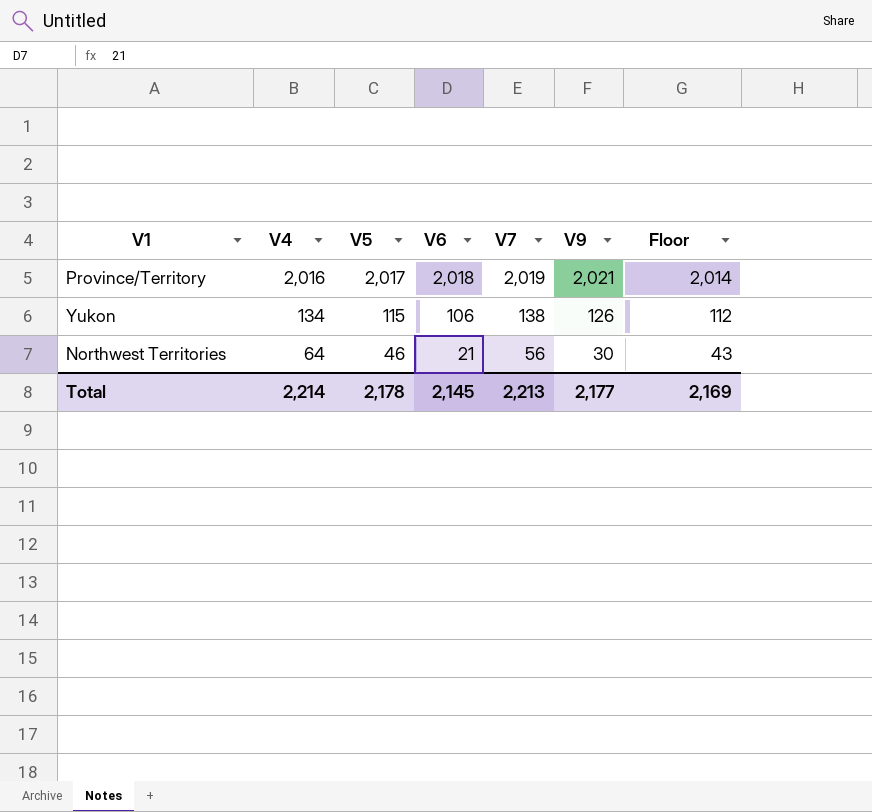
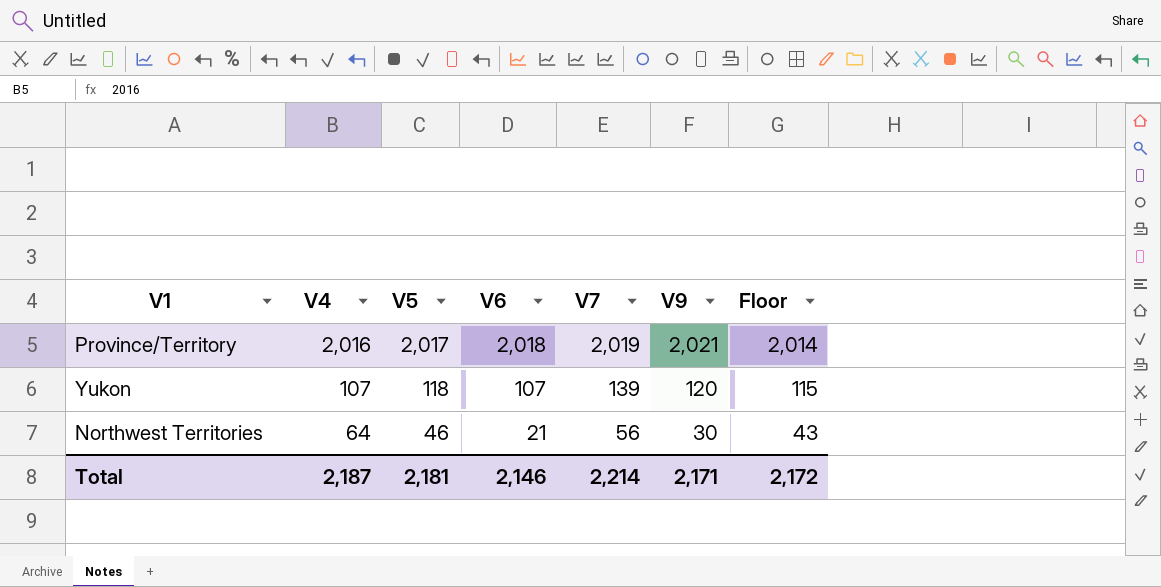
Yukon | V4: 134 -> 107
Yukon | V5: 115 -> 118
Yukon | V6: 106 -> 107
Yukon | V7: 138 -> 139
Yukon | V9: 126 -> 120
Yukon | Floor: 112 -> 115
Total | V4: 2,214 -> 2,187
Total | V5: 2,178 -> 2,181
Total | V6: 2,145 -> 2,146
Total | V7: 2,213 -> 2,214
Total | V9: 2,177 -> 2,171
Total | Floor: 2,169 -> 2,172

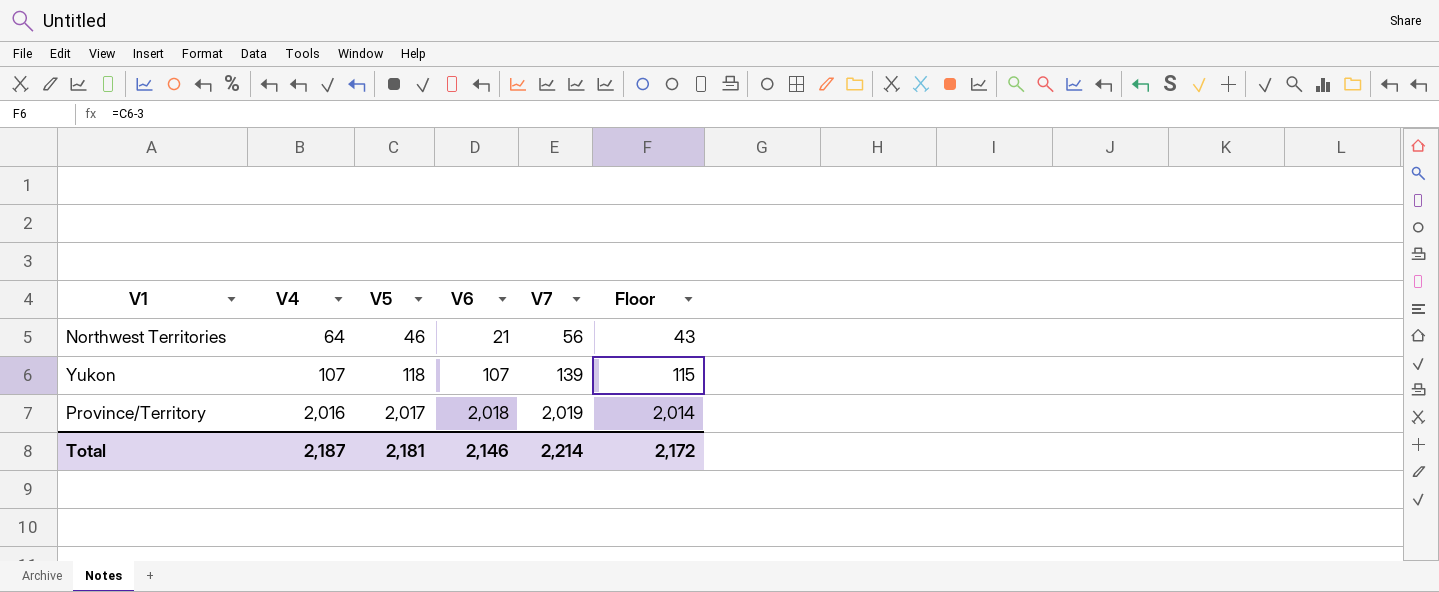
row order: V4 descending -> V4 ascending
column V9 | position: 6 -> none

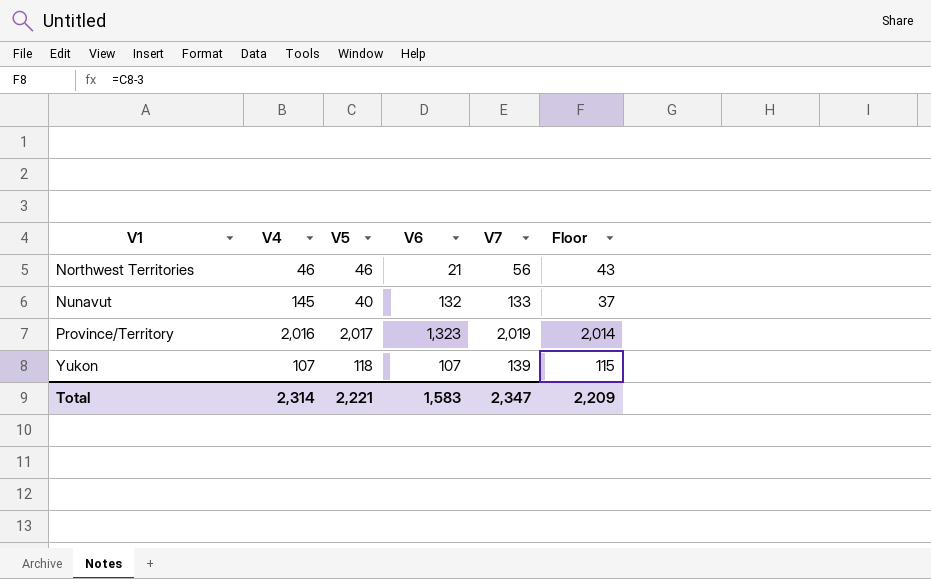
row order: V4 ascending -> V1 ascending
Northwest Territories | V4: 64 -> 46
row Nunavut: none -> 145 | 40 | 132 | 133 | 37
Province/Territory | V6: 2,018 -> 1,323
Total | V4: 2,187 -> 2,314
Total | V5: 2,181 -> 2,221
Total | V6: 2,146 -> 1,583
Total | V7: 2,214 -> 2,347
Total | Floor: 2,172 -> 2,209

